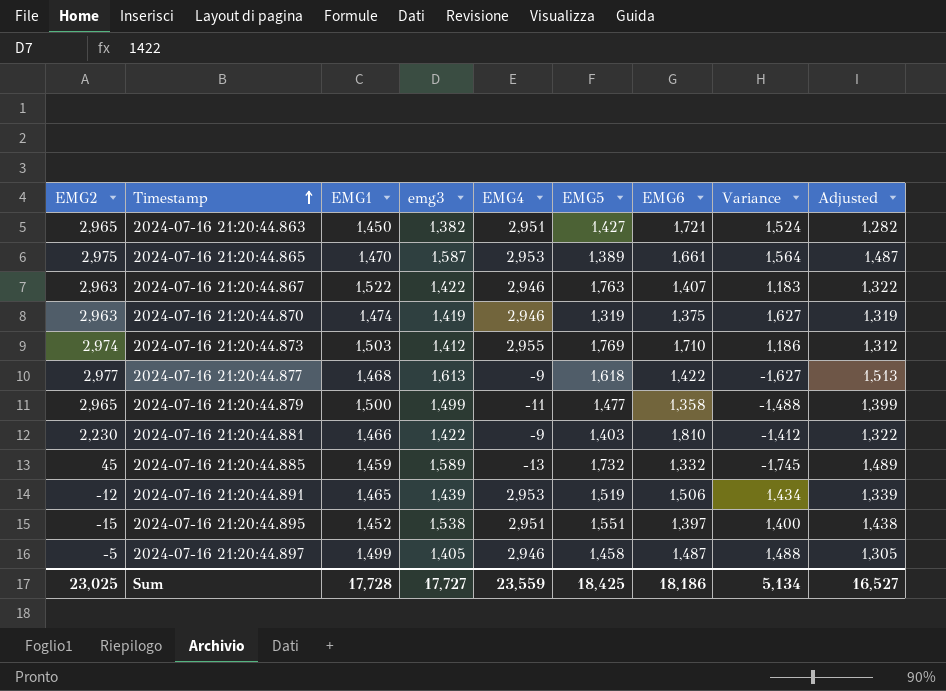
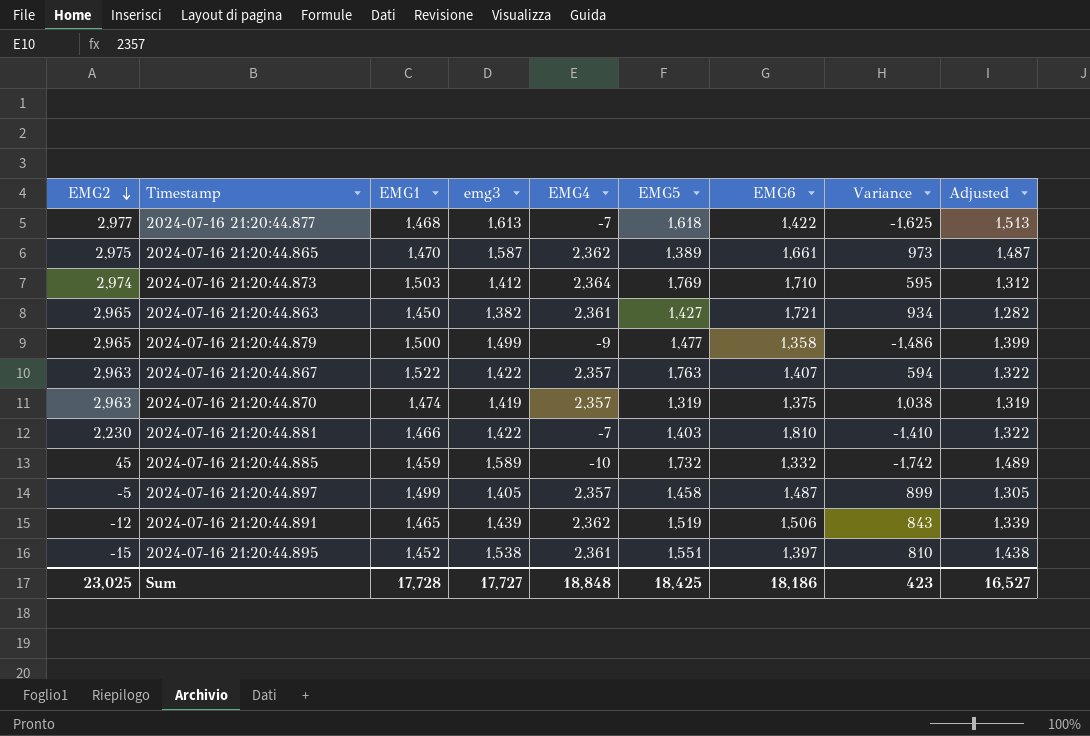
row order: Timestamp ascending -> EMG2 descending
2024-07-16 21:20:44.877 | EMG4: -9 -> -7
2024-07-16 21:20:44.877 | Variance: -1,627 -> -1,625
2024-07-16 21:20:44.865 | EMG4: 2,953 -> 2,362
2024-07-16 21:20:44.865 | Variance: 1,564 -> 973
2024-07-16 21:20:44.873 | EMG4: 2,955 -> 2,364
2024-07-16 21:20:44.873 | Variance: 1,186 -> 595
2024-07-16 21:20:44.863 | EMG4: 2,951 -> 2,361
2024-07-16 21:20:44.863 | Variance: 1,524 -> 934
2024-07-16 21:20:44.879 | EMG4: -11 -> -9
2024-07-16 21:20:44.879 | Variance: -1,488 -> -1,486
2024-07-16 21:20:44.867 | EMG4: 2,946 -> 2,357
2024-07-16 21:20:44.867 | Variance: 1,183 -> 594
2024-07-16 21:20:44.870 | EMG4: 2,946 -> 2,357
2024-07-16 21:20:44.870 | Variance: 1,627 -> 1,038
2024-07-16 21:20:44.881 | EMG4: -9 -> -7
2024-07-16 21:20:44.881 | Variance: -1,412 -> -1,410
2024-07-16 21:20:44.885 | EMG4: -13 -> -10
2024-07-16 21:20:44.885 | Variance: -1,745 -> -1,742
2024-07-16 21:20:44.897 | EMG4: 2,946 -> 2,357
2024-07-16 21:20:44.897 | Variance: 1,488 -> 899
2024-07-16 21:20:44.891 | EMG4: 2,953 -> 2,362
2024-07-16 21:20:44.891 | Variance: 1,434 -> 843
2024-07-16 21:20:44.895 | EMG4: 2,951 -> 2,361
2024-07-16 21:20:44.895 | Variance: 1,400 -> 810
Sum | EMG4: 23,559 -> 18,848
Sum | Variance: 5,134 -> 423

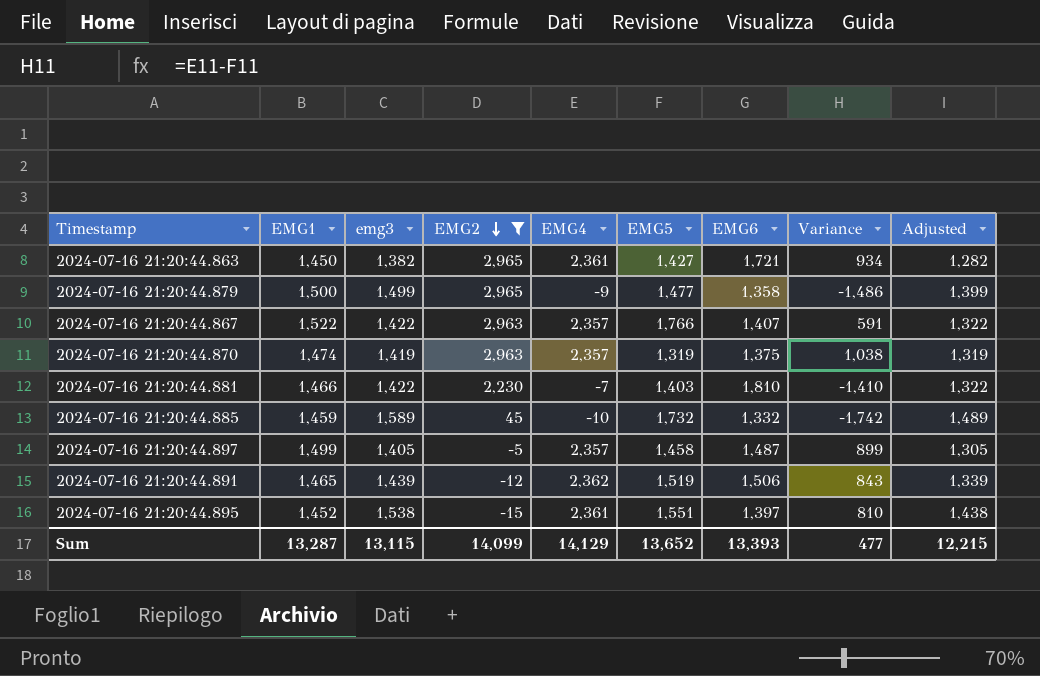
filter: none -> EMG2 <= 2,965
column EMG2 | position: 1 -> 4
2024-07-16 21:20:44.867 | EMG5: 1,763 -> 1,766
2024-07-16 21:20:44.867 | Variance: 594 -> 591
Sum | EMG1: 17,728 -> 13,287
Sum | emg3: 17,727 -> 13,115
Sum | EMG2: 23,025 -> 14,099
Sum | EMG4: 18,848 -> 14,129
Sum | EMG5: 18,425 -> 13,652
Sum | EMG6: 18,186 -> 13,393
Sum | Variance: 423 -> 477
Sum | Adjusted: 16,527 -> 12,215

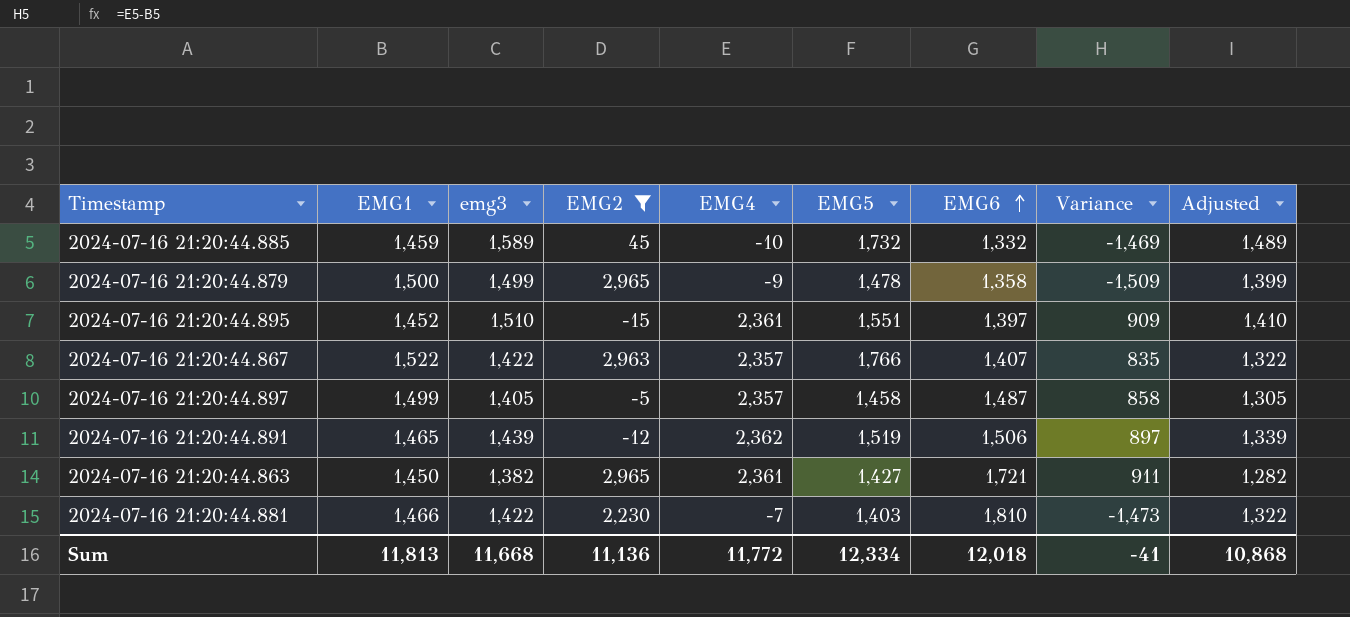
row order: EMG2 descending -> EMG6 ascending
column Variance | formula: [EMG4] - [EMG5] -> [EMG4] - [EMG1]
row 2024-07-16 21:20:44.870: 1,474 | 1,419 | 2,963 | 2,357 | 1,319 | 1,375 | 1,038 | 1,319 -> none
2024-07-16 21:20:44.879 | EMG5: 1,477 -> 1,478
2024-07-16 21:20:44.895 | emg3: 1,538 -> 1,510
2024-07-16 21:20:44.895 | Adjusted: 1,438 -> 1,410
Sum | EMG1: 13,287 -> 11,813
Sum | emg3: 13,115 -> 11,668
Sum | EMG2: 14,099 -> 11,136
Sum | EMG4: 14,129 -> 11,772
Sum | EMG5: 13,652 -> 12,334
Sum | EMG6: 13,393 -> 12,018
Sum | Variance: 477 -> -41
Sum | Adjusted: 12,215 -> 10,868

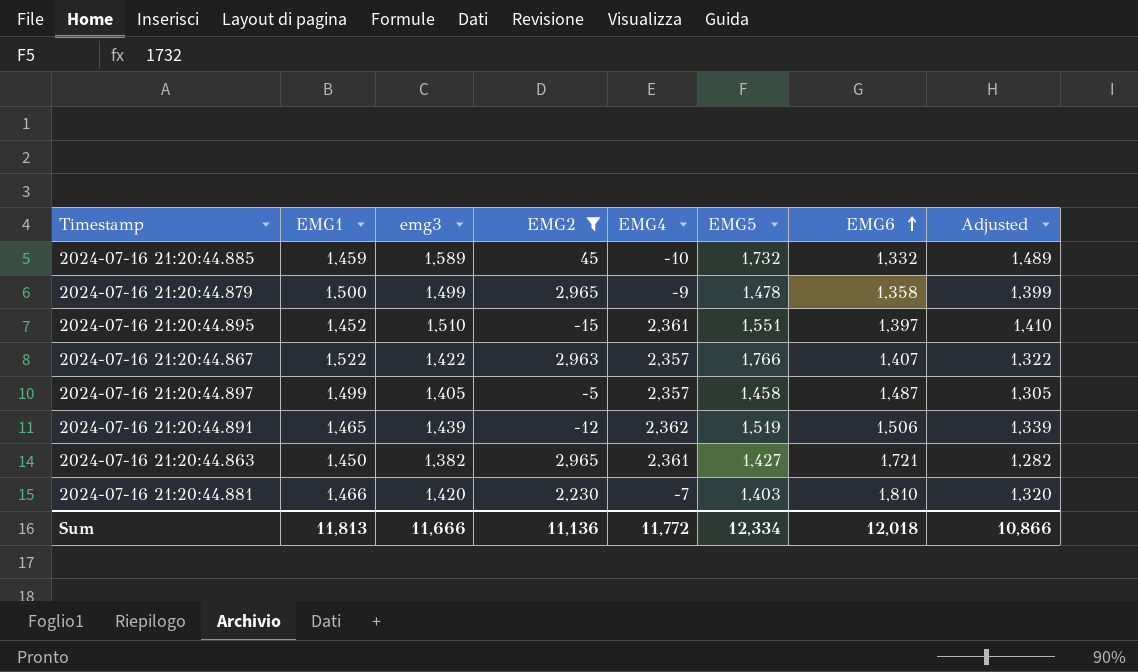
column Variance | formula: [EMG4] - [EMG1] -> none
2024-07-16 21:20:44.881 | emg3: 1,422 -> 1,420
2024-07-16 21:20:44.881 | Adjusted: 1,322 -> 1,320
Sum | emg3: 11,668 -> 11,666
Sum | Adjusted: 10,868 -> 10,866

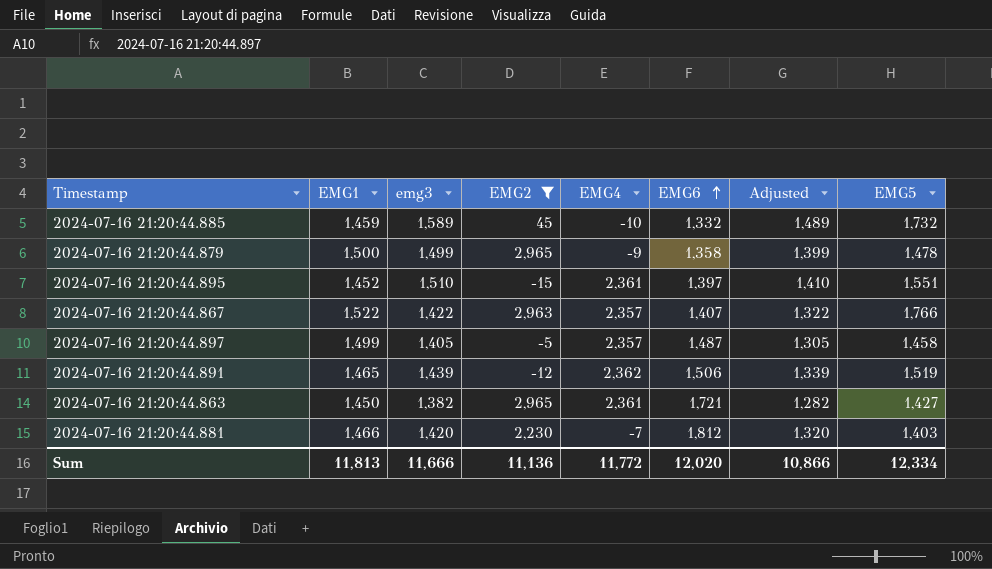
column EMG5 | position: 6 -> 8
2024-07-16 21:20:44.881 | EMG6: 1,810 -> 1,812
Sum | EMG6: 12,018 -> 12,020

